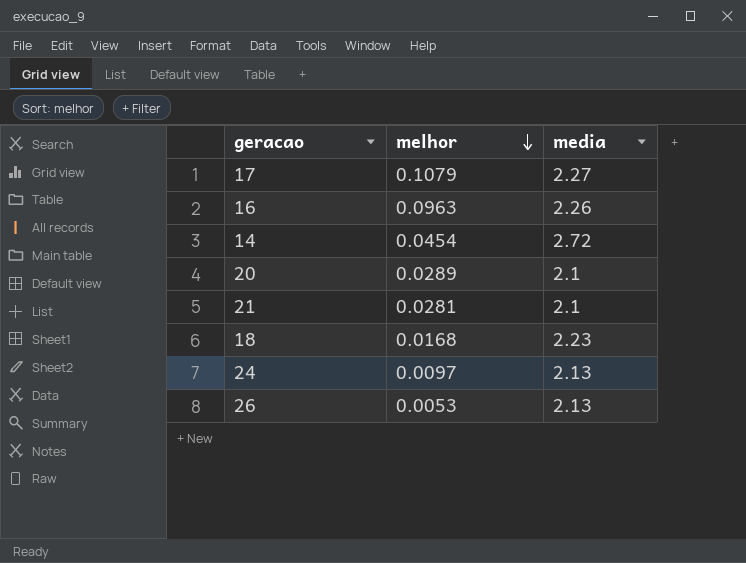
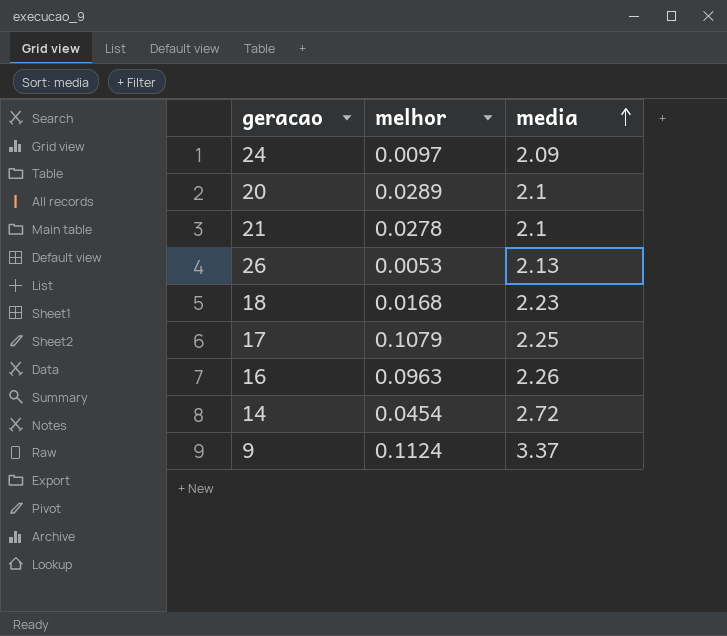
row order: melhor descending -> media ascending
24 | media: 2.13 -> 2.09
21 | melhor: 0.0281 -> 0.0278
17 | media: 2.27 -> 2.25
row 9: none -> 0.1124 | 3.37

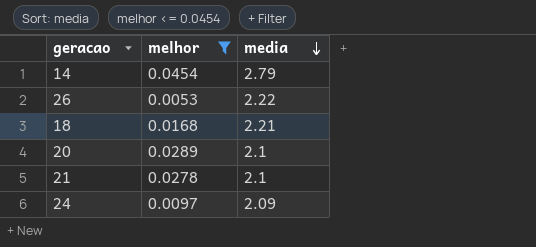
filter: none -> melhor <= 0.0454
row order: media ascending -> media descending
14 | media: 2.72 -> 2.79
26 | media: 2.13 -> 2.22
18 | media: 2.23 -> 2.21

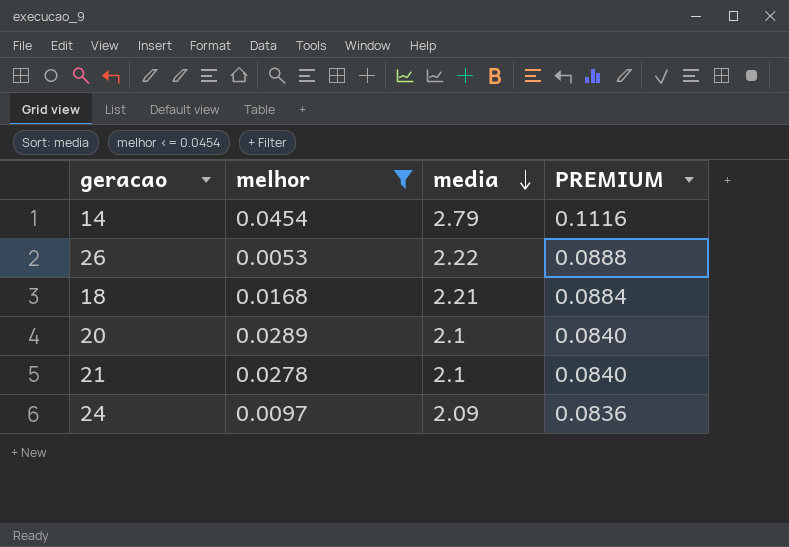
column PREMIUM | formula: none -> [media] * 0.04

